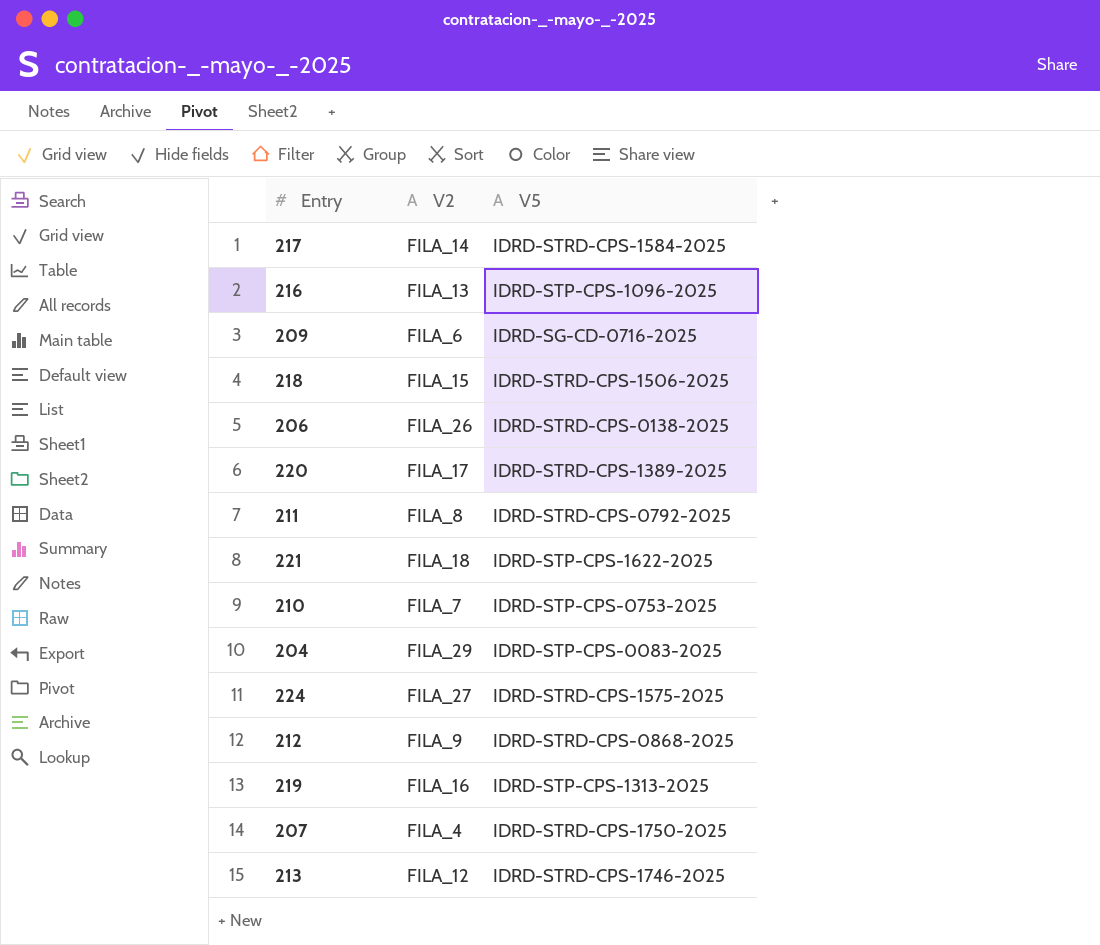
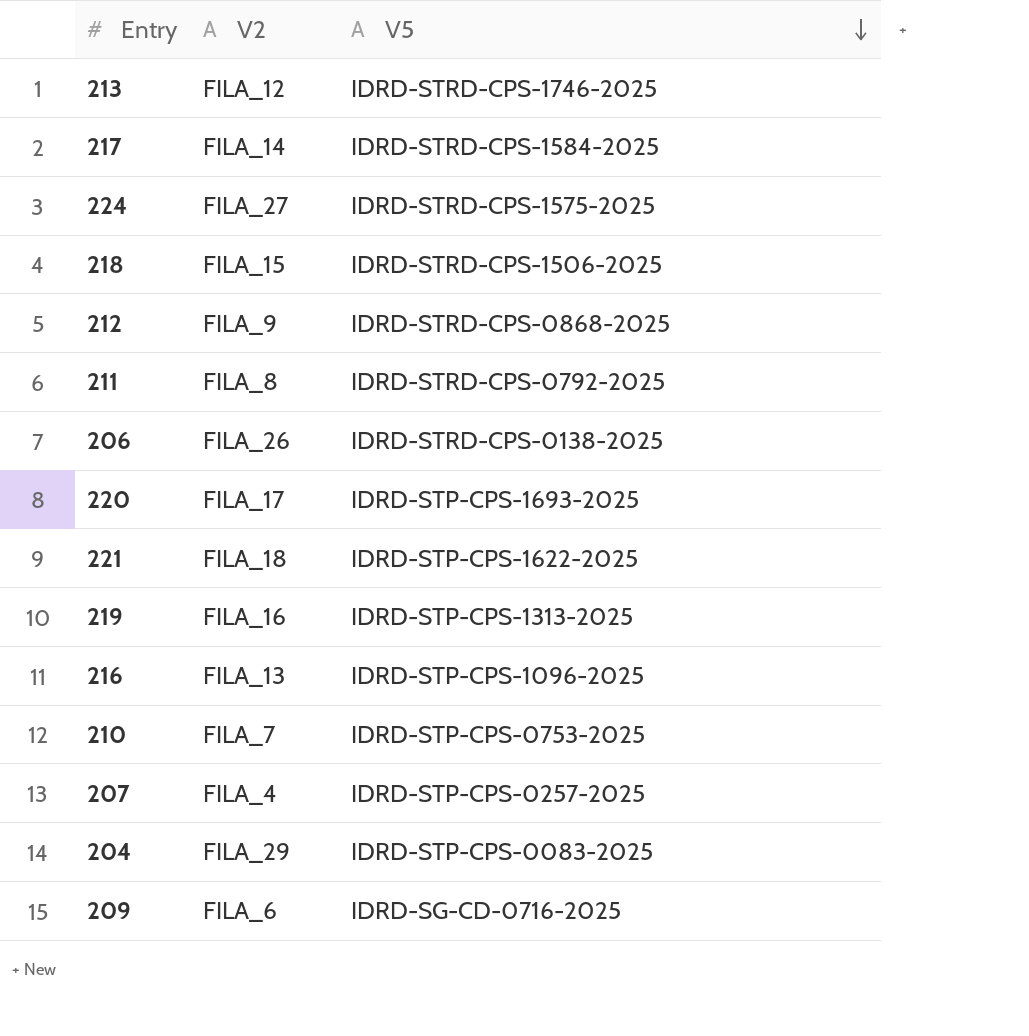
row order: none -> V5 descending
220 | V5: IDRD-STRD-CPS-1389-2025 -> IDRD-STP-CPS-1693-2025
207 | V5: IDRD-STRD-CPS-1750-2025 -> IDRD-STP-CPS-0257-2025

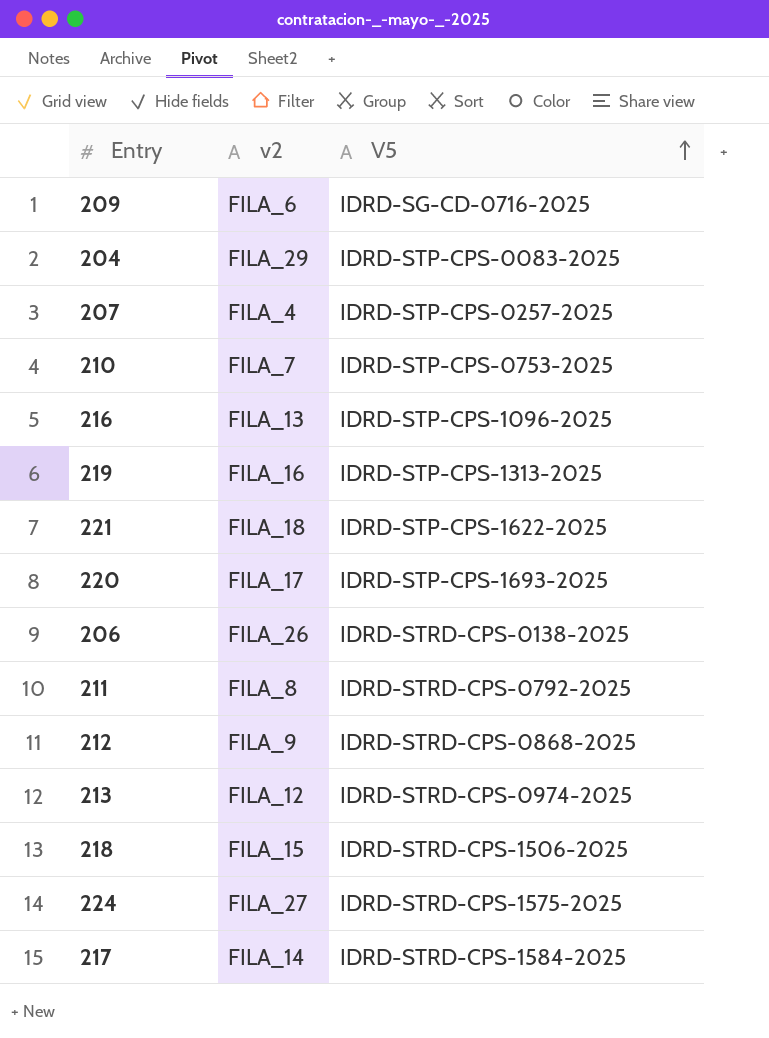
row order: V5 descending -> V5 ascending
column name: V2 -> v2
213 | V5: IDRD-STRD-CPS-1746-2025 -> IDRD-STRD-CPS-0974-2025

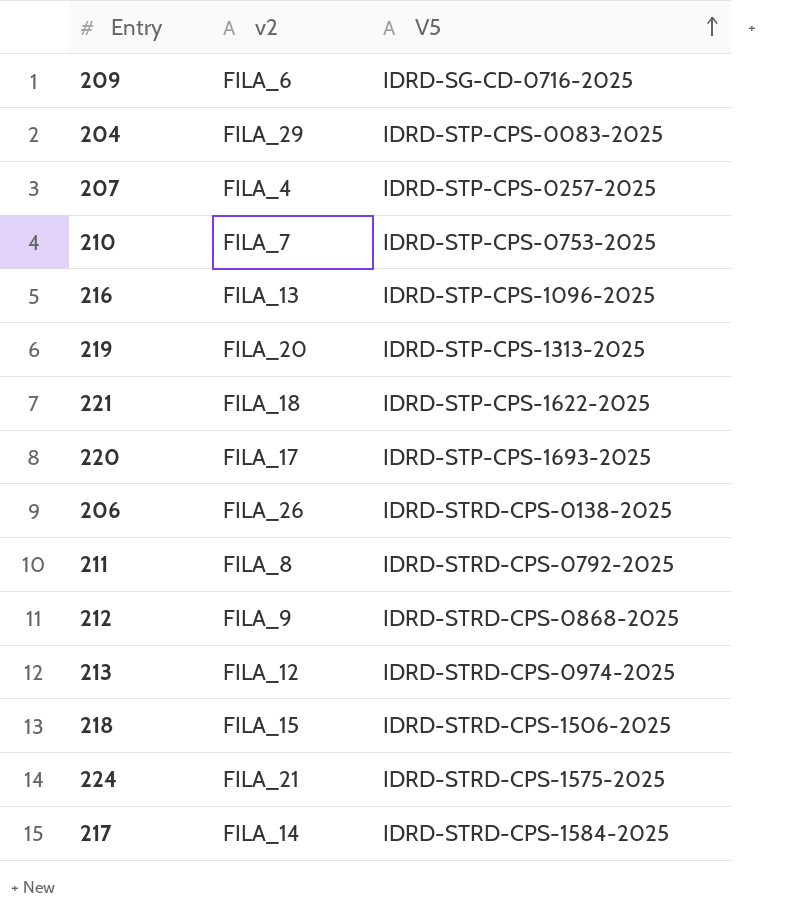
219 | v2: FILA_16 -> FILA_20
224 | v2: FILA_27 -> FILA_21

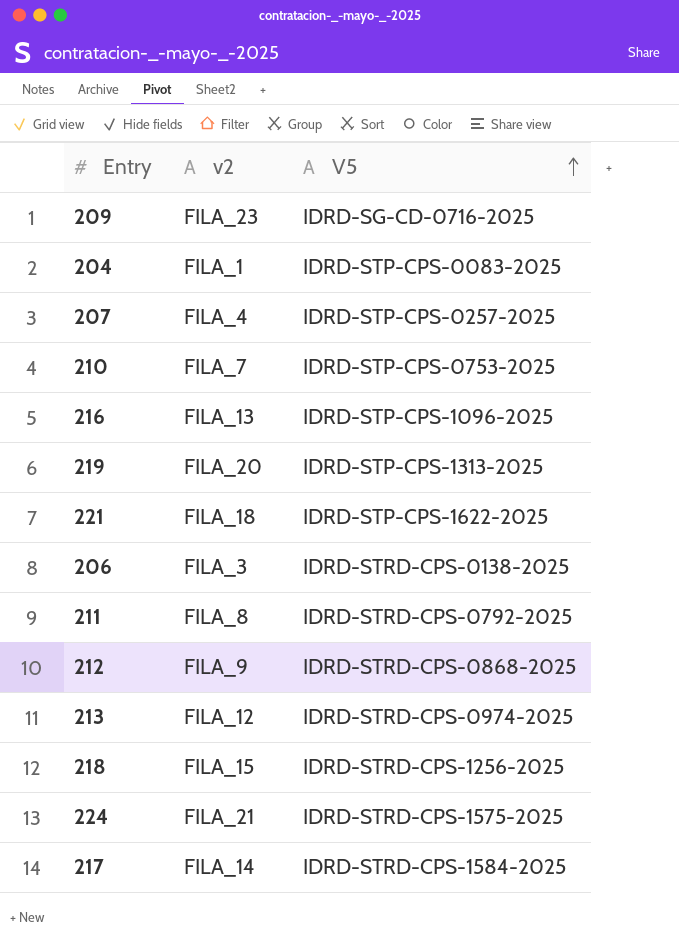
row 220: FILA_17 | IDRD-STP-CPS-1693-2025 -> none
209 | v2: FILA_6 -> FILA_23
204 | v2: FILA_29 -> FILA_1
206 | v2: FILA_26 -> FILA_3
218 | V5: IDRD-STRD-CPS-1506-2025 -> IDRD-STRD-CPS-1256-2025

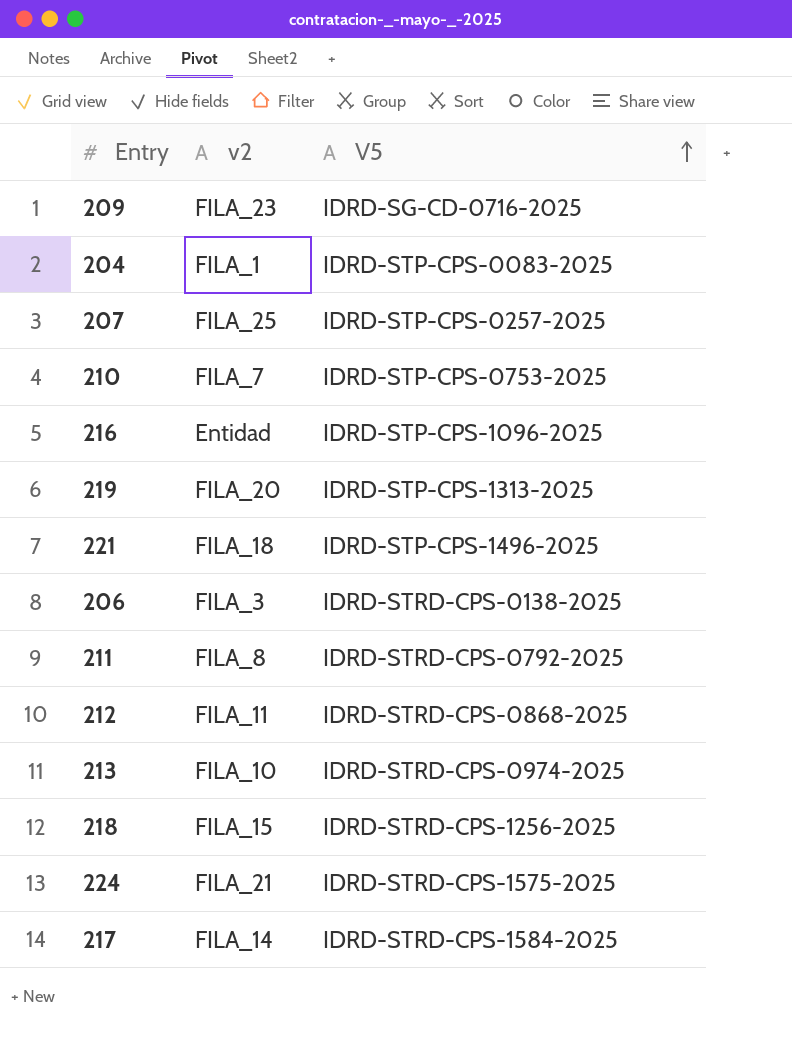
207 | v2: FILA_4 -> FILA_25
216 | v2: FILA_13 -> Entidad
221 | V5: IDRD-STP-CPS-1622-2025 -> IDRD-STP-CPS-1496-2025
212 | v2: FILA_9 -> FILA_11
213 | v2: FILA_12 -> FILA_10

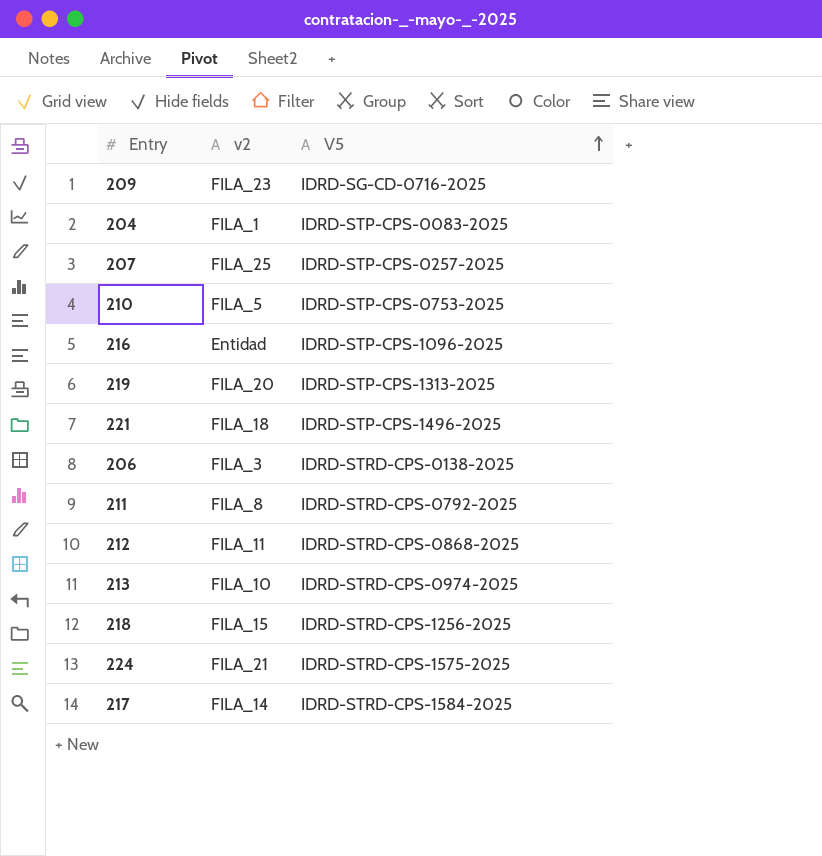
210 | v2: FILA_7 -> FILA_5

